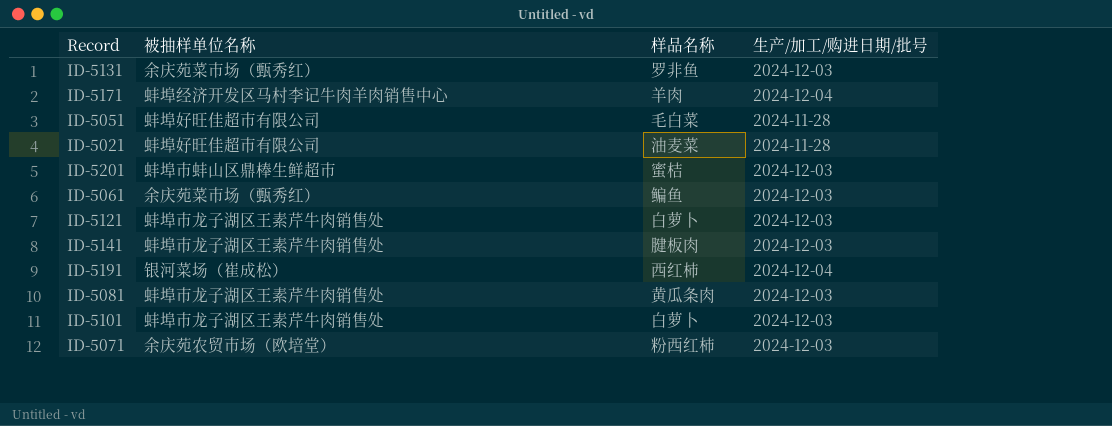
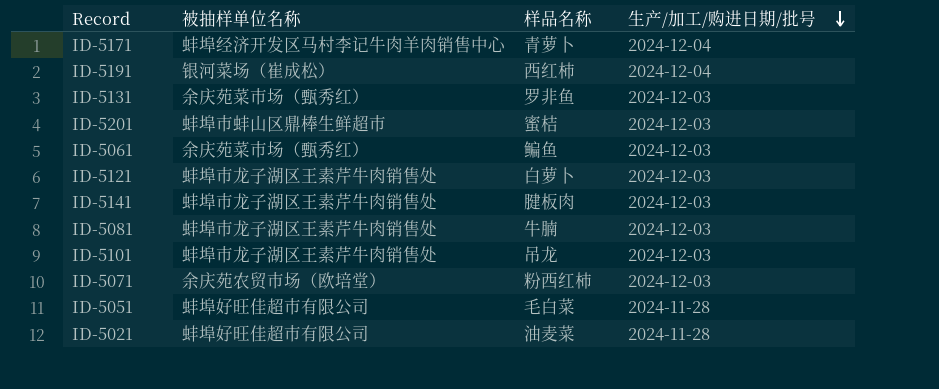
row order: none -> 生产/加工/购进日期/批号 descending
ID-5171 | 样品名称: 羊肉 -> 青萝卜
ID-5081 | 样品名称: 黄瓜条肉 -> 牛腩
ID-5101 | 样品名称: 白萝卜 -> 吊龙

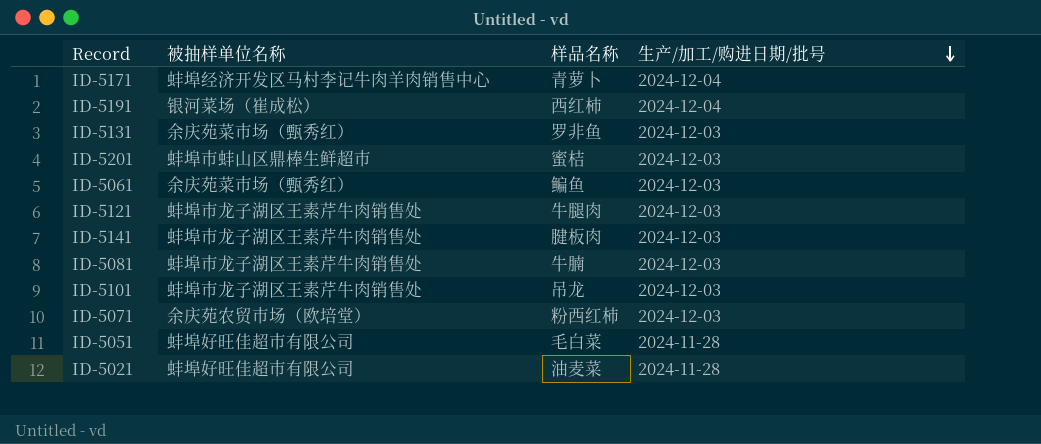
ID-5121 | 样品名称: 白萝卜 -> 牛腿肉

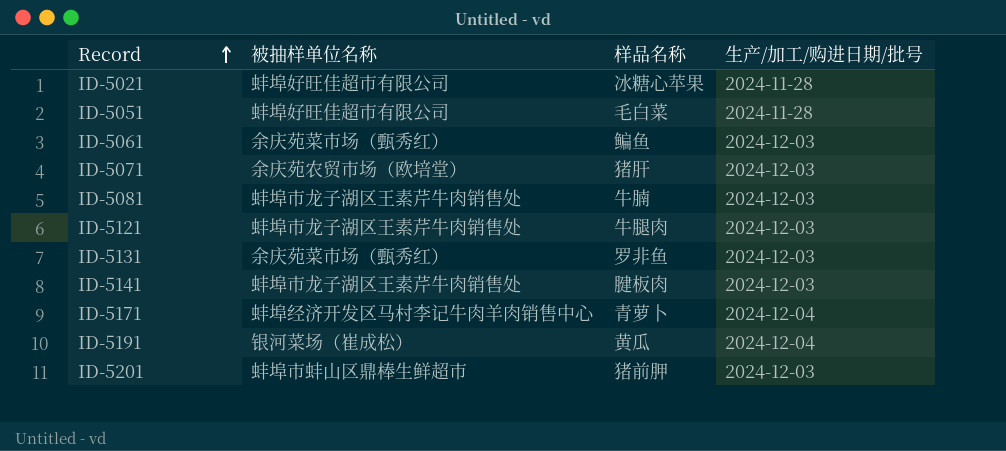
row order: 生产/加工/购进日期/批号 descending -> Record ascending
row ID-5101: 蚌埠市龙子湖区王素芹牛肉销售处 | 吊龙 | 2024-12-03 -> none
ID-5021 | 样品名称: 油麦菜 -> 冰糖心苹果
ID-5071 | 样品名称: 粉西红柿 -> 猪肝
ID-5191 | 样品名称: 西红柿 -> 黄瓜
ID-5201 | 样品名称: 蜜桔 -> 猪前胛

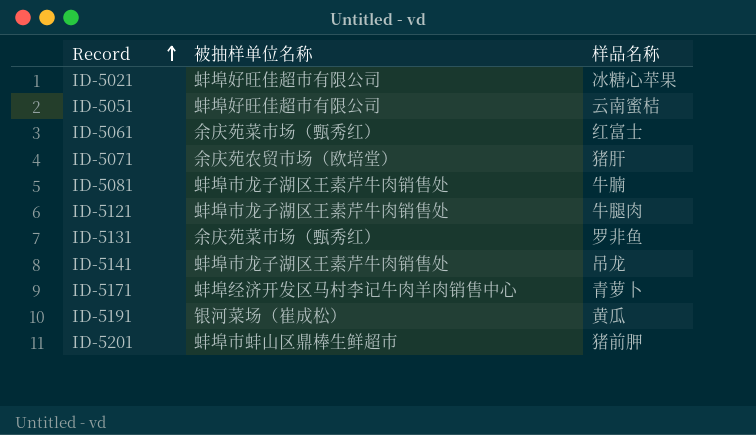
column 生产/加工/购进日期/批号 | position: 4 -> none
ID-5051 | 样品名称: 毛白菜 -> 云南蜜桔
ID-5061 | 样品名称: 鳊鱼 -> 红富士
ID-5141 | 样品名称: 腱板肉 -> 吊龙

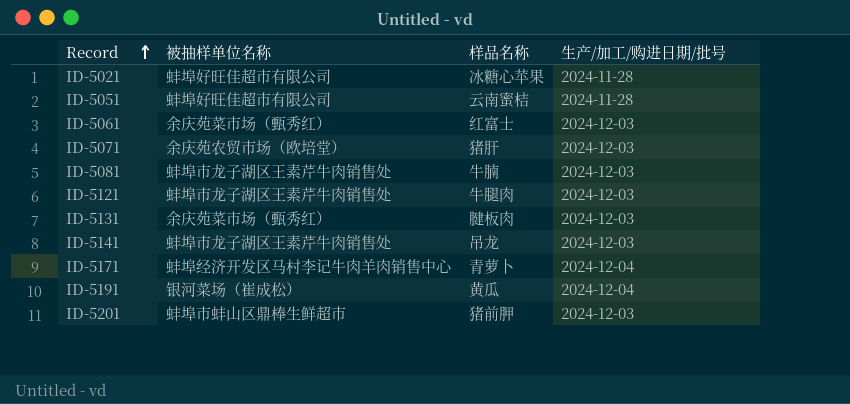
column 生产/加工/购进日期/批号 | position: none -> 4
ID-5131 | 样品名称: 罗非鱼 -> 腱板肉

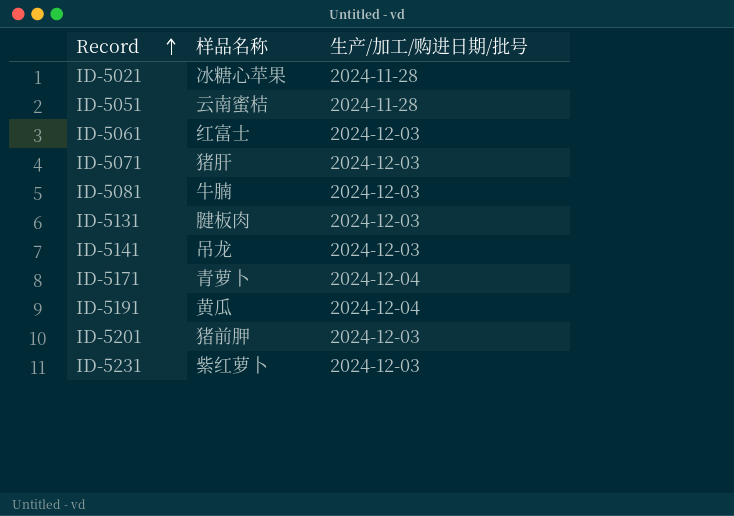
column 被抽样单位名称 | position: 2 -> none
row ID-5121: 蚌埠市龙子湖区王素芹牛肉销售处 | 牛腿肉 | 2024-12-03 -> none
row ID-5231: none -> 紫红萝卜 | 2024-12-03

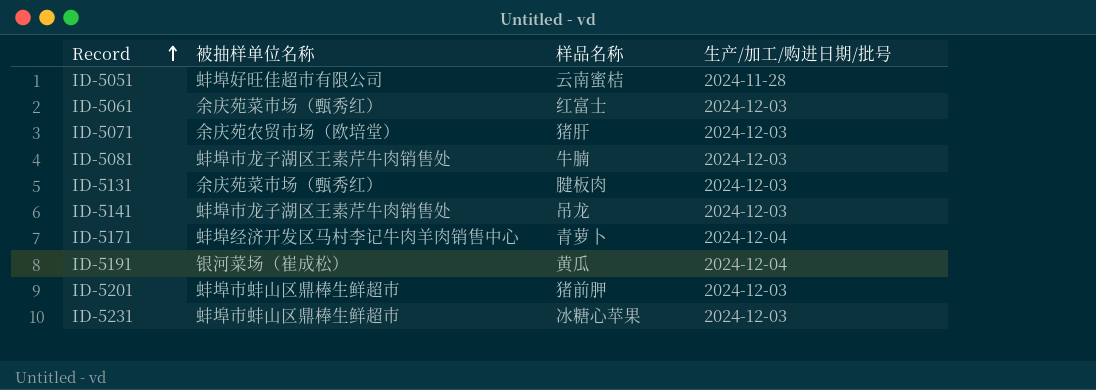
column 被抽样单位名称 | position: none -> 2
row ID-5021: 冰糖心苹果 | 2024-11-28 -> none
ID-5231 | 样品名称: 紫红萝卜 -> 冰糖心苹果

